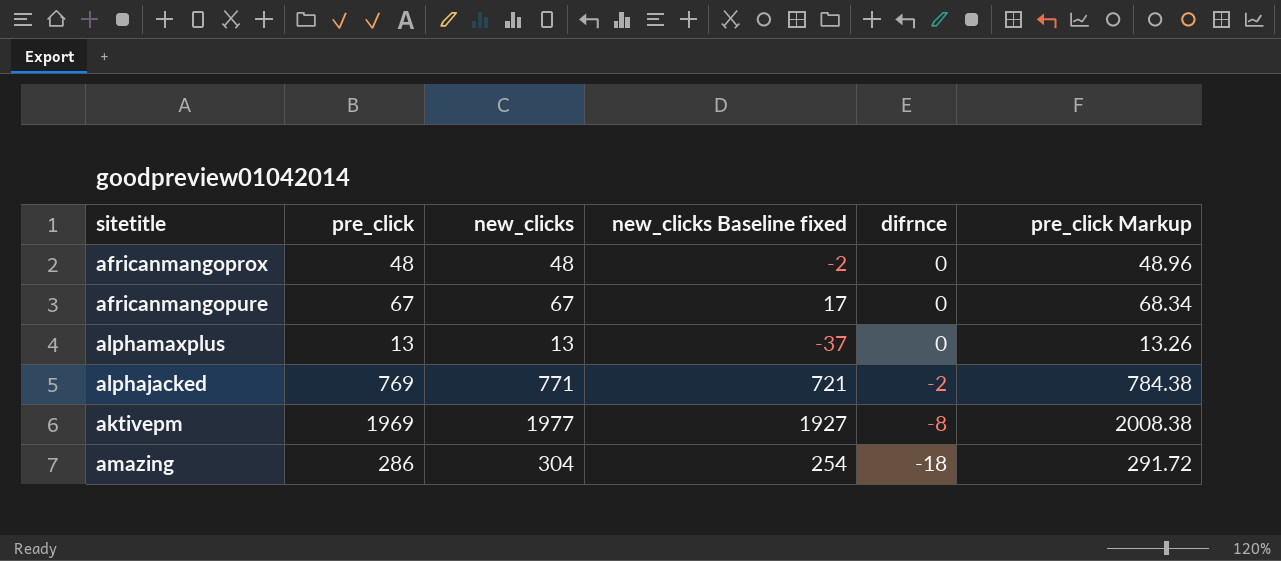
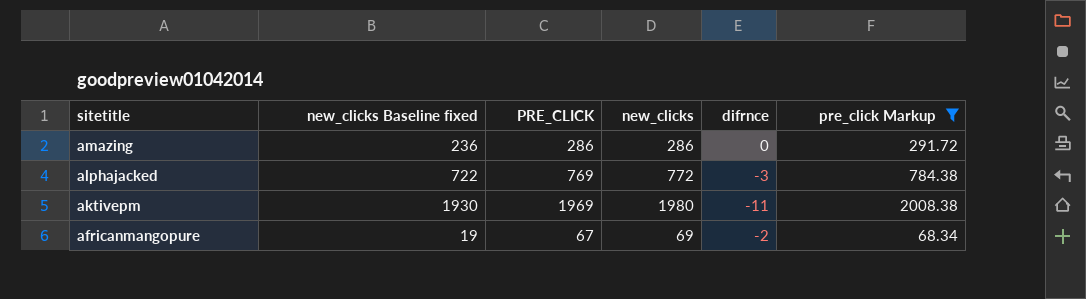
filter: none -> pre_click Markup >= 68.34
row order: difrnce descending -> sitetitle descending
column new_clicks Baseline fixed | position: 4 -> 2
column name: pre_click -> PRE_CLICK
amazing | new_clicks Baseline fixed: 254 -> 236
amazing | new_clicks: 304 -> 286
amazing | difrnce: -18 -> 0
alphajacked | new_clicks Baseline fixed: 721 -> 722
alphajacked | new_clicks: 771 -> 772
alphajacked | difrnce: -2 -> -3
aktivepm | new_clicks Baseline fixed: 1927 -> 1930
aktivepm | new_clicks: 1977 -> 1980
aktivepm | difrnce: -8 -> -11
africanmangopure | new_clicks Baseline fixed: 17 -> 19
africanmangopure | new_clicks: 67 -> 69
africanmangopure | difrnce: 0 -> -2

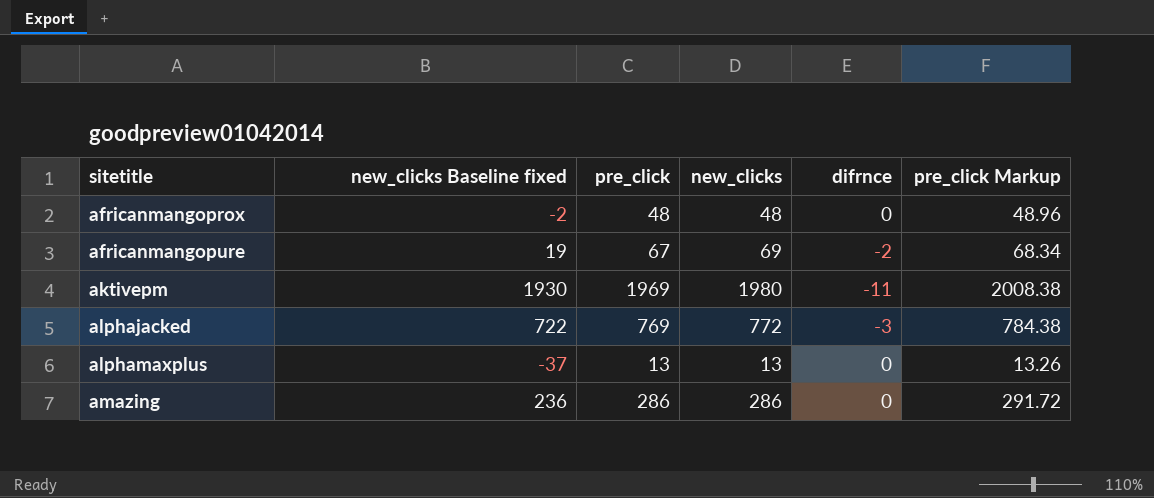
filter: pre_click Markup >= 68.34 -> none
row order: sitetitle descending -> sitetitle ascending
column name: PRE_CLICK -> pre_click

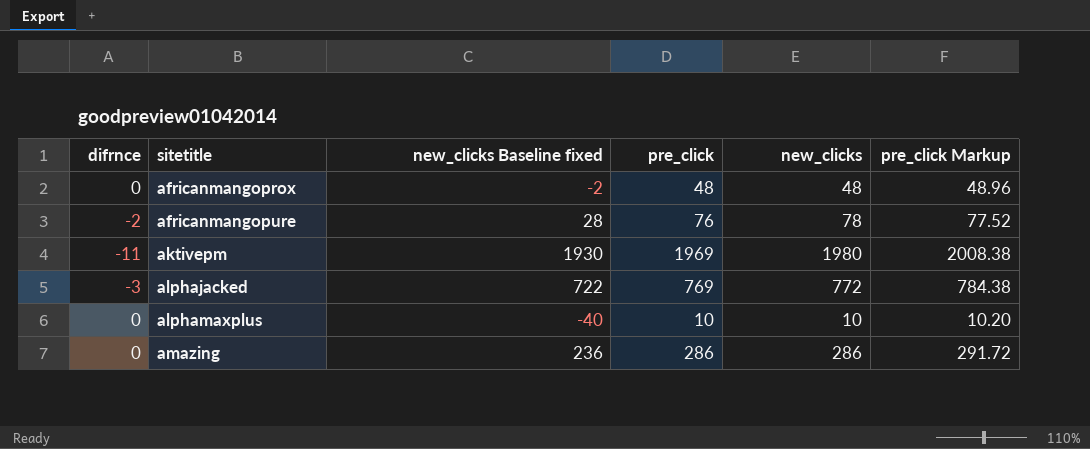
column difrnce | position: 5 -> 1
africanmangopure | new_clicks Baseline fixed: 19 -> 28
africanmangopure | pre_click: 67 -> 76
africanmangopure | new_clicks: 69 -> 78
africanmangopure | pre_click Markup: 68.34 -> 77.52
alphamaxplus | new_clicks Baseline fixed: -37 -> -40
alphamaxplus | pre_click: 13 -> 10
alphamaxplus | new_clicks: 13 -> 10
alphamaxplus | pre_click Markup: 13.26 -> 10.20

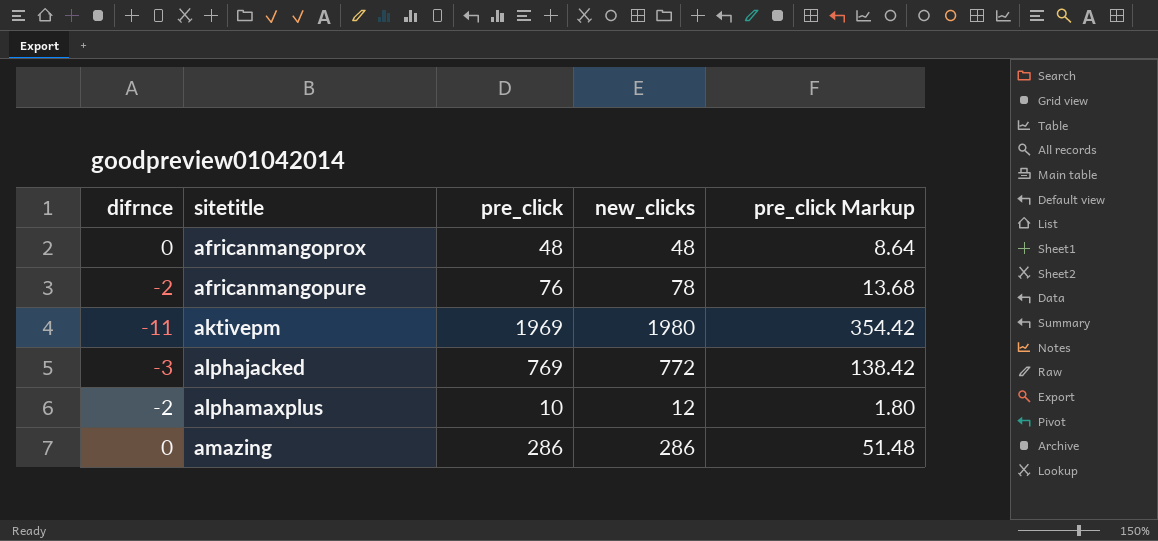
column new_clicks Baseline fixed | formula: [new_clicks] - 50 -> none
column pre_click Markup | formula: [pre_click] * 1.02 -> [pre_click] * 0.18
alphamaxplus | difrnce: 0 -> -2
alphamaxplus | new_clicks: 10 -> 12

